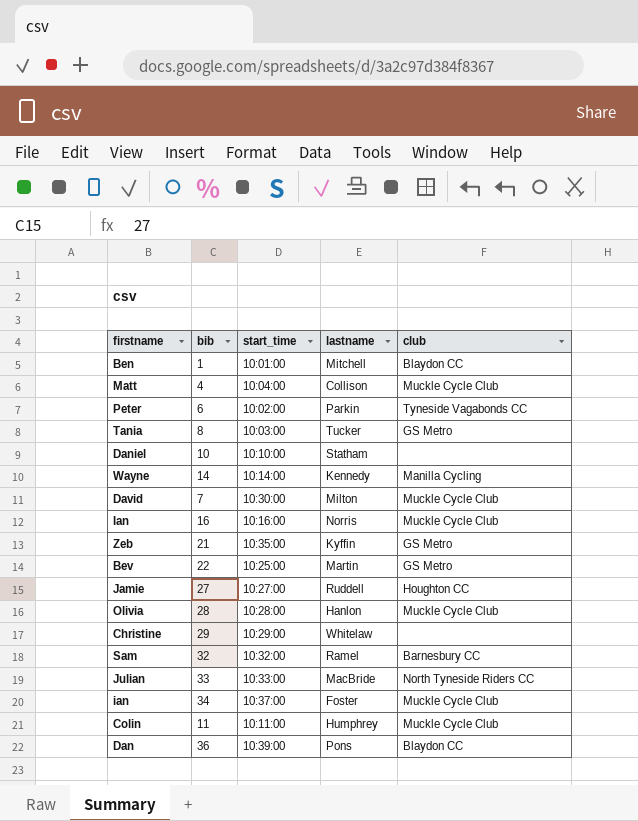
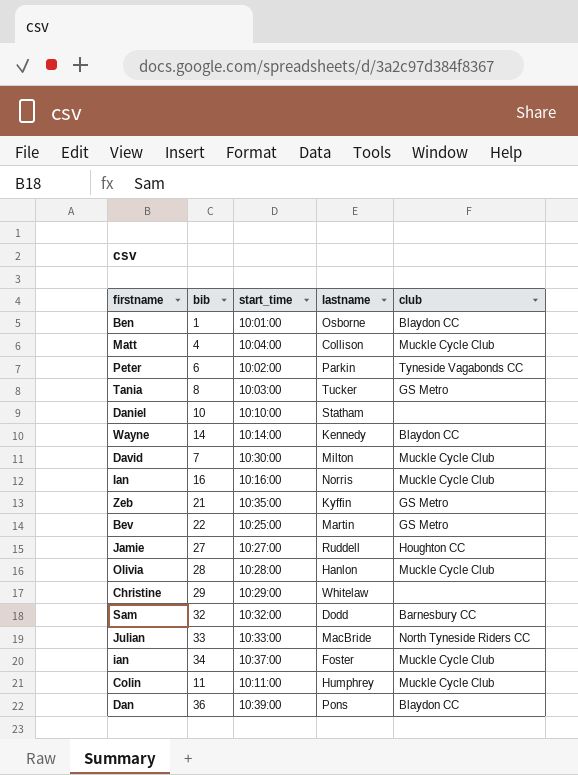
Ben | lastname: Mitchell -> Osborne
Wayne | club: Manilla Cycling -> Blaydon CC
Sam | lastname: Ramel -> Dodd

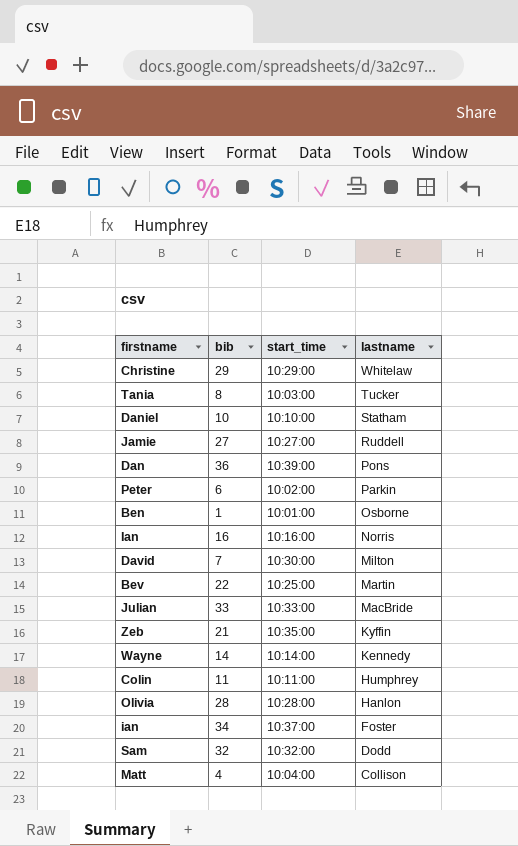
row order: none -> lastname descending
column club | position: 5 -> none

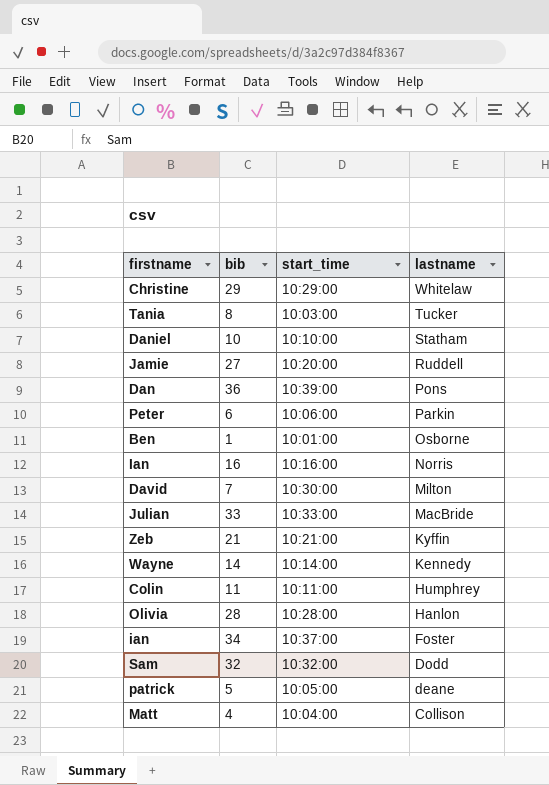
row Bev: 22 | 10:25:00 | Martin -> none
Jamie | start_time: 10:27:00 -> 10:20:00
Peter | start_time: 10:02:00 -> 10:06:00
Zeb | start_time: 10:35:00 -> 10:21:00
row patrick: none -> 5 | 10:05:00 | deane

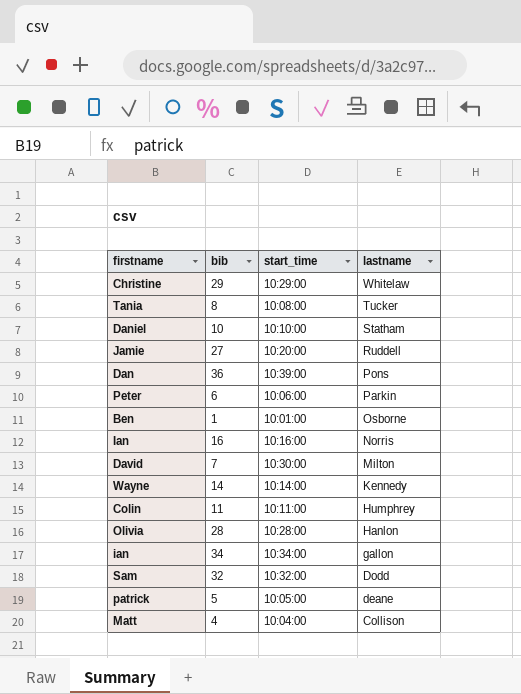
row Julian: 33 | 10:33:00 | MacBride -> none
row Zeb: 21 | 10:21:00 | Kyffin -> none
Tania | start_time: 10:03:00 -> 10:08:00
ian | start_time: 10:37:00 -> 10:34:00
ian | lastname: Foster -> gallon

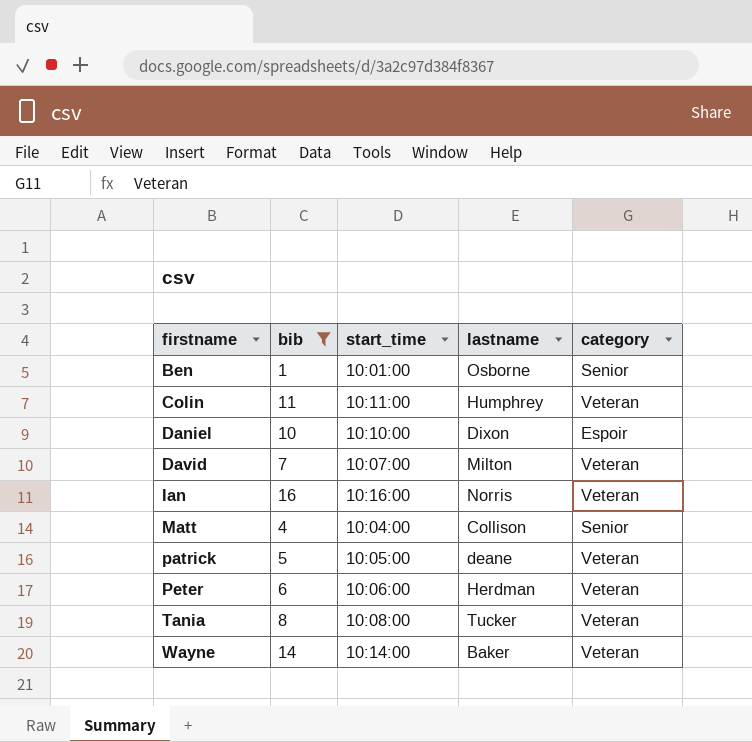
filter: none -> bib <= 16
row order: lastname descending -> firstname ascending
column category | position: none -> 5
Daniel | lastname: Statham -> Dixon
David | start_time: 10:30:00 -> 10:07:00
Peter | lastname: Parkin -> Herdman
Wayne | lastname: Kennedy -> Baker

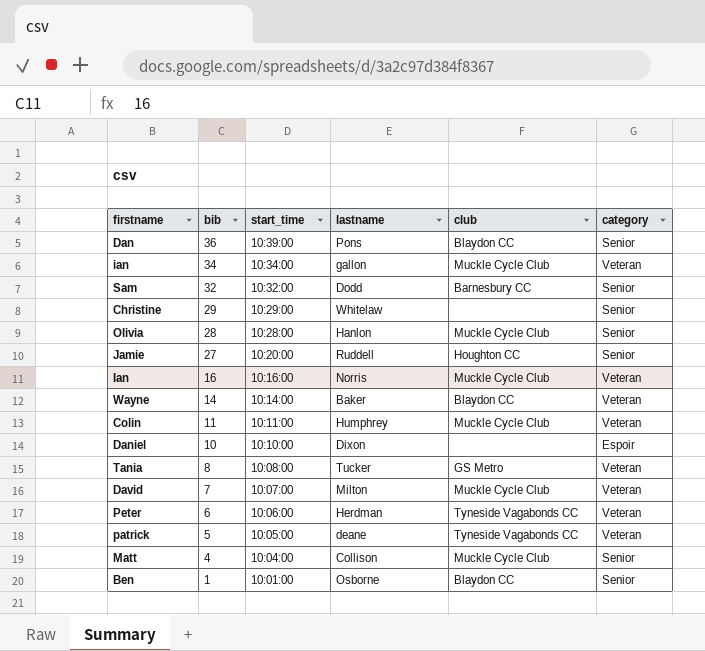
filter: bib <= 16 -> none
row order: firstname ascending -> bib descending
column club | position: none -> 5

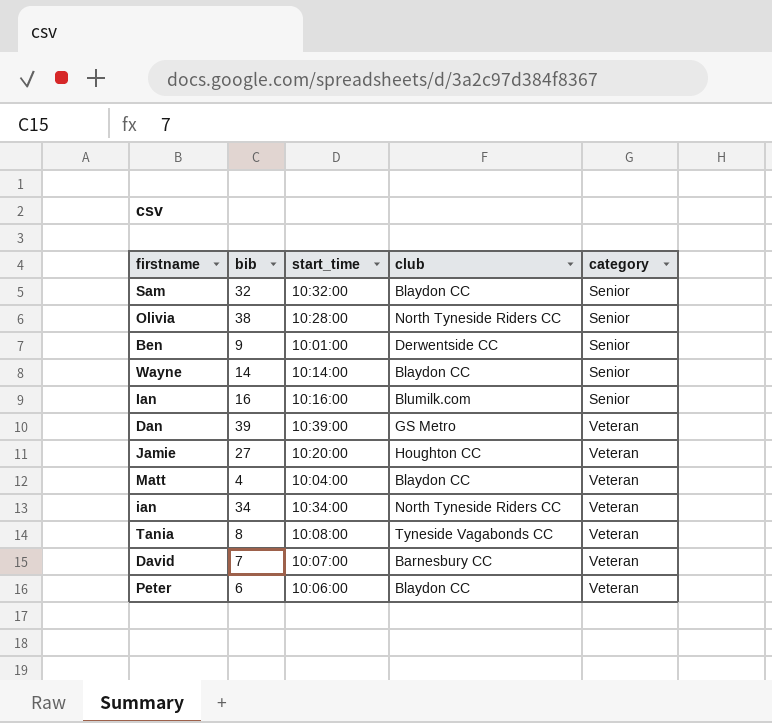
row order: bib descending -> category ascending
column lastname | position: 4 -> none
row Christine: 29 | 10:29:00 | Whitelaw | none | Senior -> none
row Colin: 11 | 10:11:00 | Humphrey | Muckle Cycle Club | Veteran -> none
row Daniel: 10 | 10:10:00 | Dixon | none | Espoir -> none
row patrick: 5 | 10:05:00 | deane | Tyneside Vagabonds CC | Veteran -> none
Sam | club: Barnesbury CC -> Blaydon CC
Olivia | bib: 28 -> 38
Olivia | club: Muckle Cycle Club -> North Tyneside Riders CC
Ben | bib: 1 -> 9
Ben | club: Blaydon CC -> Derwentside CC
Wayne | category: Veteran -> Senior
Ian | club: Muckle Cycle Club -> Blumilk.com
Ian | category: Veteran -> Senior
Dan | bib: 36 -> 39
Dan | club: Blaydon CC -> GS Metro
Dan | category: Senior -> Veteran
Jamie | category: Senior -> Veteran
Matt | club: Muckle Cycle Club -> Blaydon CC
Matt | category: Senior -> Veteran
ian | club: Muckle Cycle Club -> North Tyneside Riders CC
Tania | club: GS Metro -> Tyneside Vagabonds CC
David | club: Muckle Cycle Club -> Barnesbury CC
Peter | club: Tyneside Vagabonds CC -> Blaydon CC

